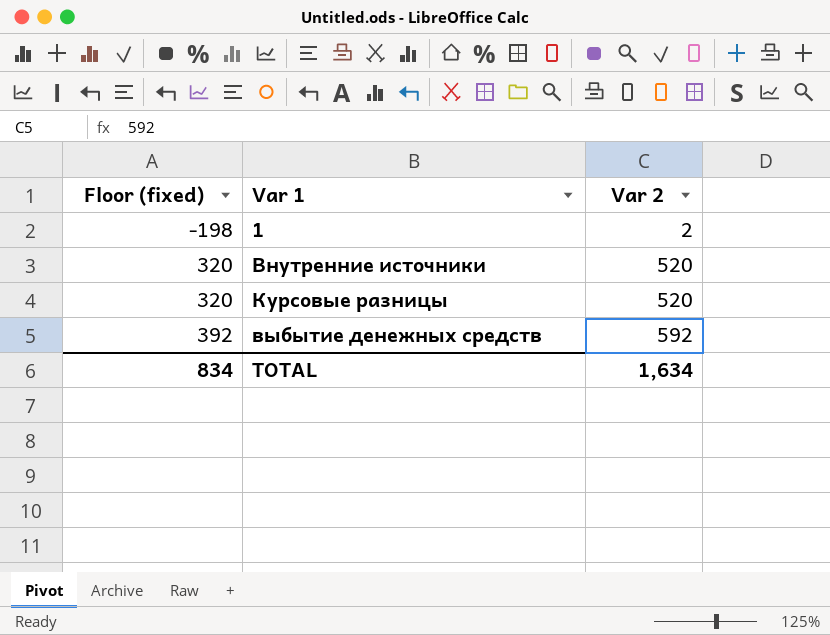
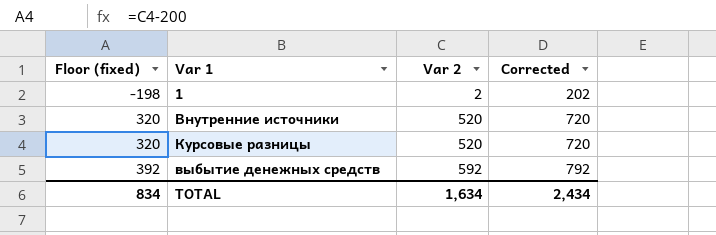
column Corrected | formula: none -> [Var 2] + 200

